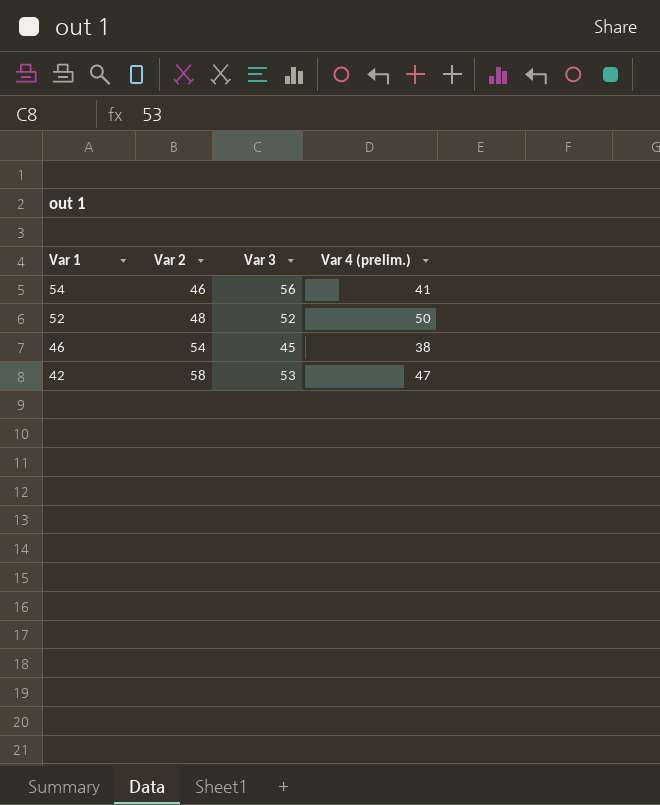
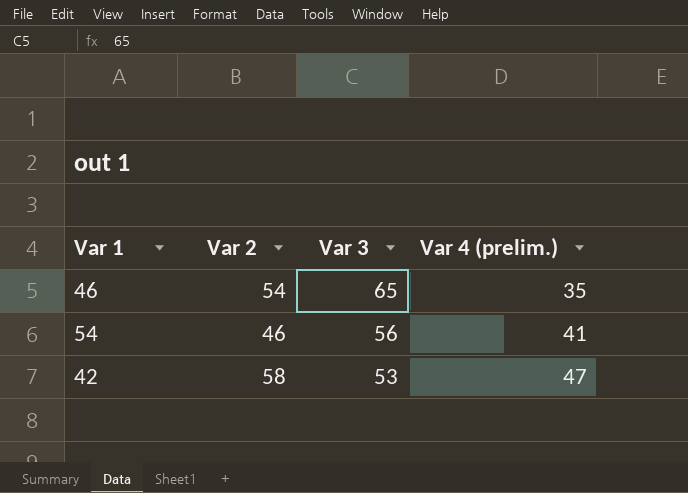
row order: Var 1 descending -> Var 3 descending
row 52: 48 | 52 | 50 -> none
46 | Var 3: 45 -> 65
46 | Var 4 (prelim.): 38 -> 35

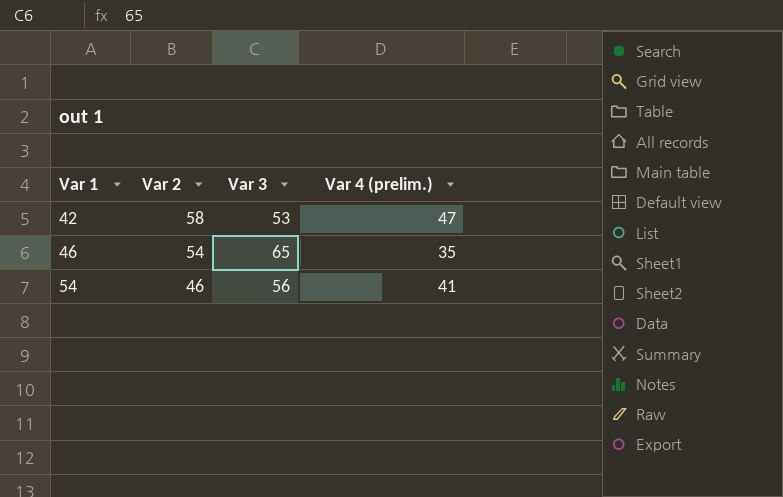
row order: Var 3 descending -> Var 1 ascending

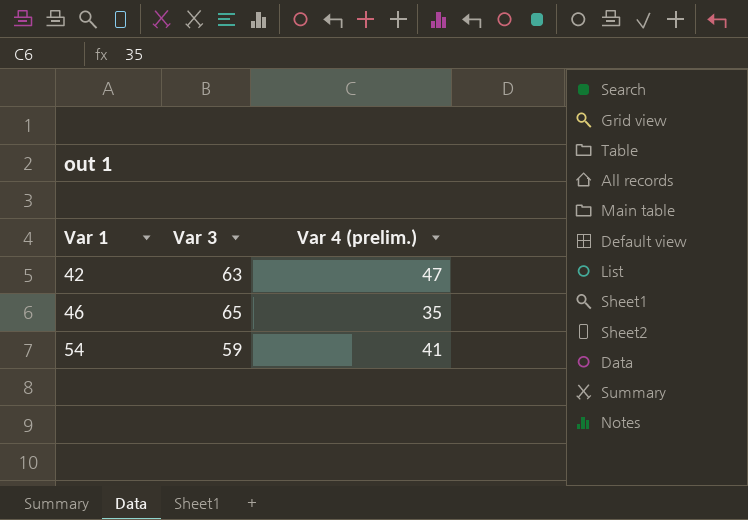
column Var 2 | position: 2 -> none
42 | Var 3: 53 -> 63
54 | Var 3: 56 -> 59

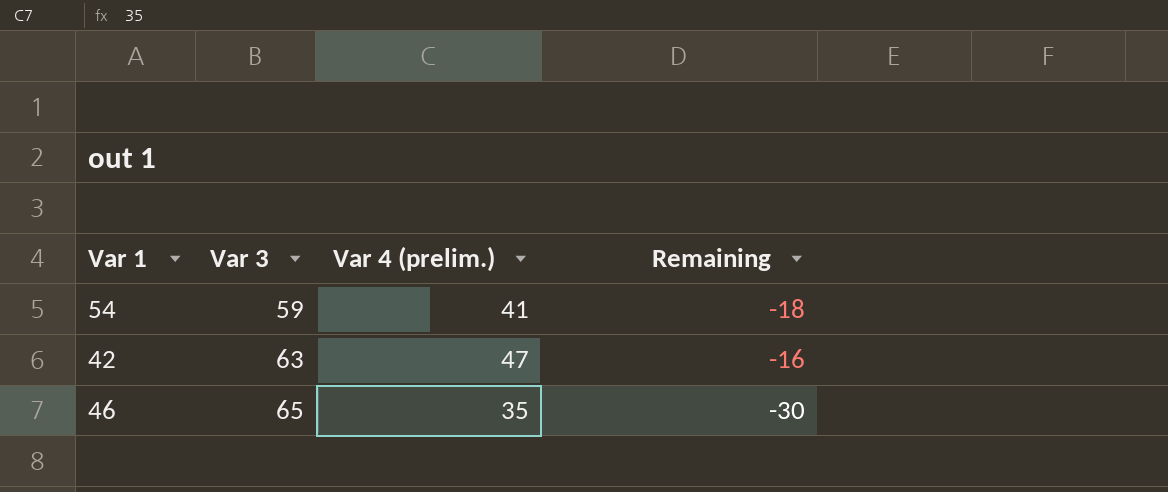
row order: Var 1 ascending -> Var 3 ascending
column Remaining | formula: none -> [Var 4 (prelim.)] - [Var 3]

